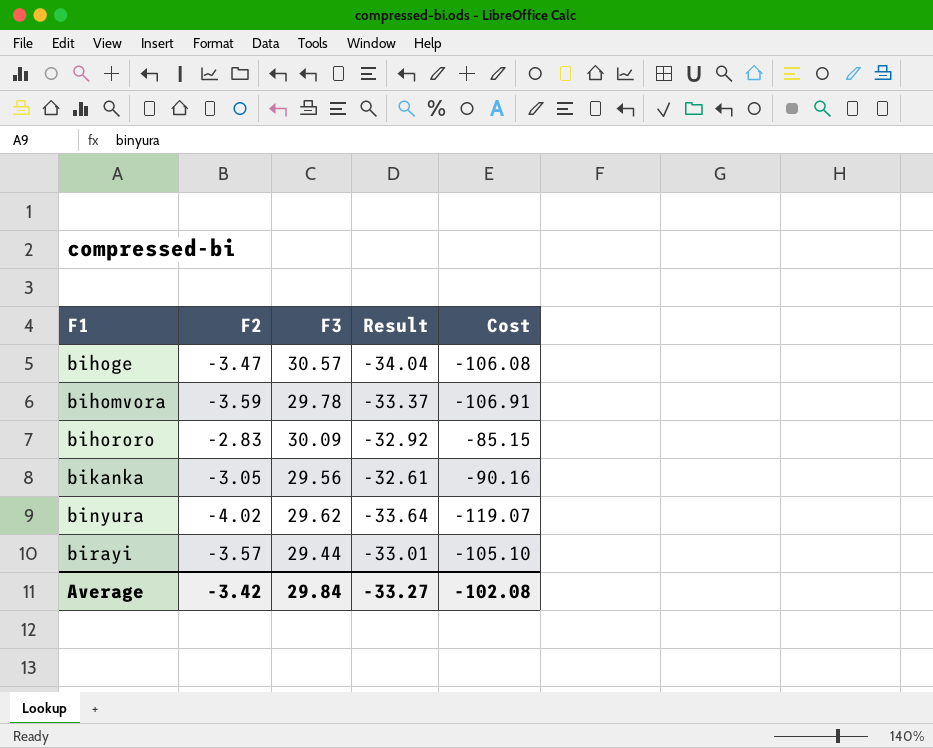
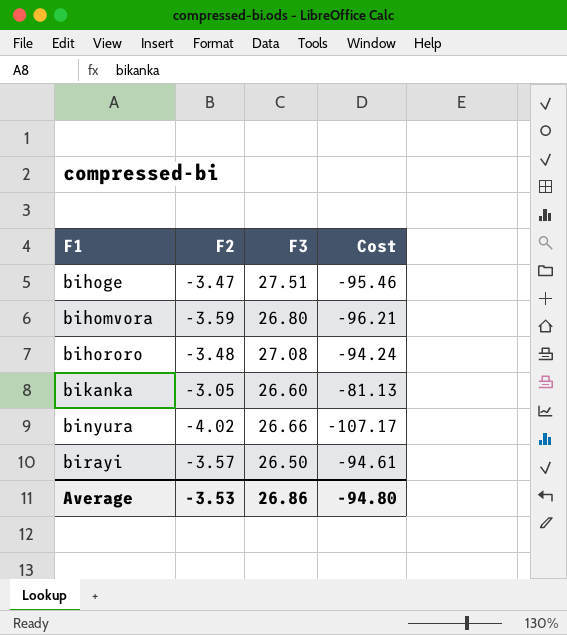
column Result | formula: [F2] - [F3] -> none
bihoge | F3: 30.57 -> 27.51
bihoge | Cost: -106.08 -> -95.46
bihomvora | F3: 29.78 -> 26.80
bihomvora | Cost: -106.91 -> -96.21
bihororo | F2: -2.83 -> -3.48
bihororo | F3: 30.09 -> 27.08
bihororo | Cost: -85.15 -> -94.24
bikanka | F3: 29.56 -> 26.60
bikanka | Cost: -90.16 -> -81.13
binyura | F3: 29.62 -> 26.66
binyura | Cost: -119.07 -> -107.17
birayi | F3: 29.44 -> 26.50
birayi | Cost: -105.10 -> -94.61
Average | F2: -3.42 -> -3.53
Average | F3: 29.84 -> 26.86
Average | Cost: -102.08 -> -94.80

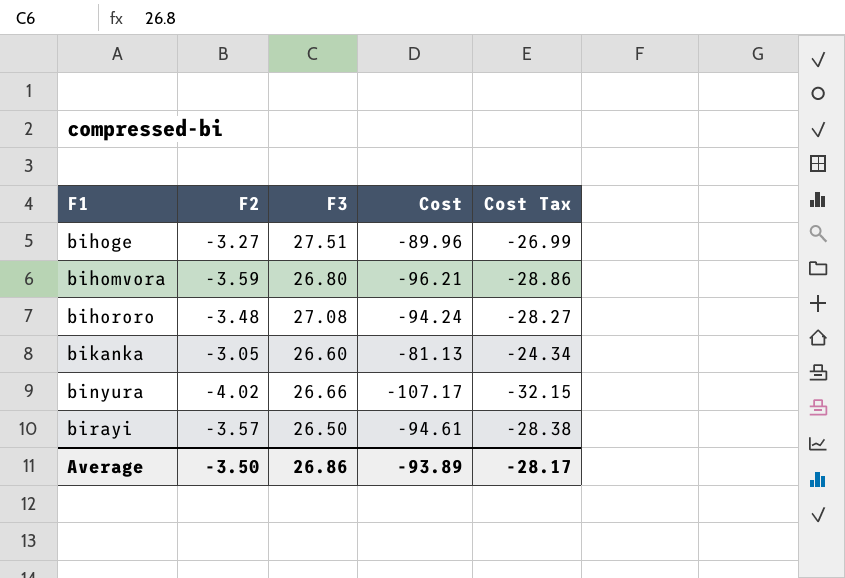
column Cost Tax | formula: none -> [Cost] * 0.3
bihoge | F2: -3.47 -> -3.27
bihoge | Cost: -95.46 -> -89.96
Average | F2: -3.53 -> -3.50
Average | Cost: -94.80 -> -93.89

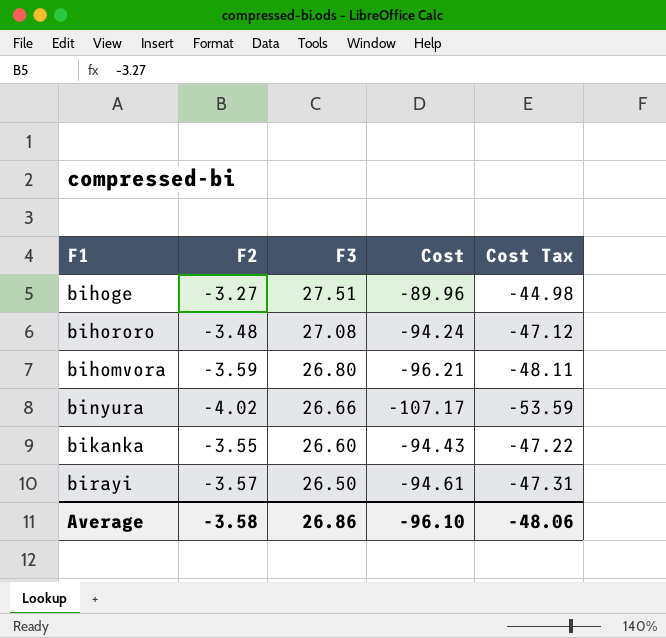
row order: F1 ascending -> F3 descending
column Cost Tax | formula: [Cost] * 0.3 -> [Cost] * 0.5
bikanka | F2: -3.05 -> -3.55
bikanka | Cost: -81.13 -> -94.43
Average | F2: -3.50 -> -3.58
Average | Cost: -93.89 -> -96.10
Average | Cost Tax: -28.17 -> -48.06

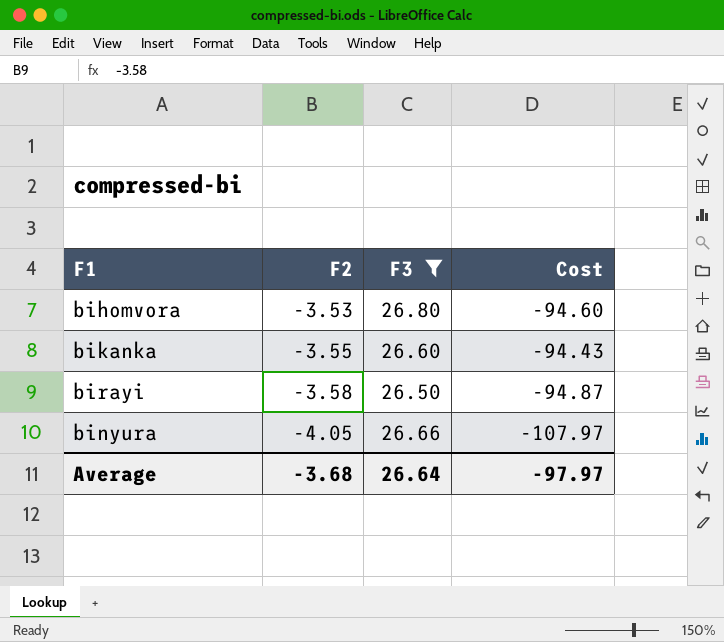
filter: none -> F3 <= 26.80
row order: F3 descending -> F2 descending
column Cost Tax | formula: [Cost] * 0.5 -> none
bihomvora | F2: -3.59 -> -3.53
bihomvora | Cost: -96.21 -> -94.60
birayi | F2: -3.57 -> -3.58
birayi | Cost: -94.61 -> -94.87
binyura | F2: -4.02 -> -4.05
binyura | Cost: -107.17 -> -107.97
Average | F2: -3.58 -> -3.68
Average | F3: 26.86 -> 26.64
Average | Cost: -96.10 -> -97.97

